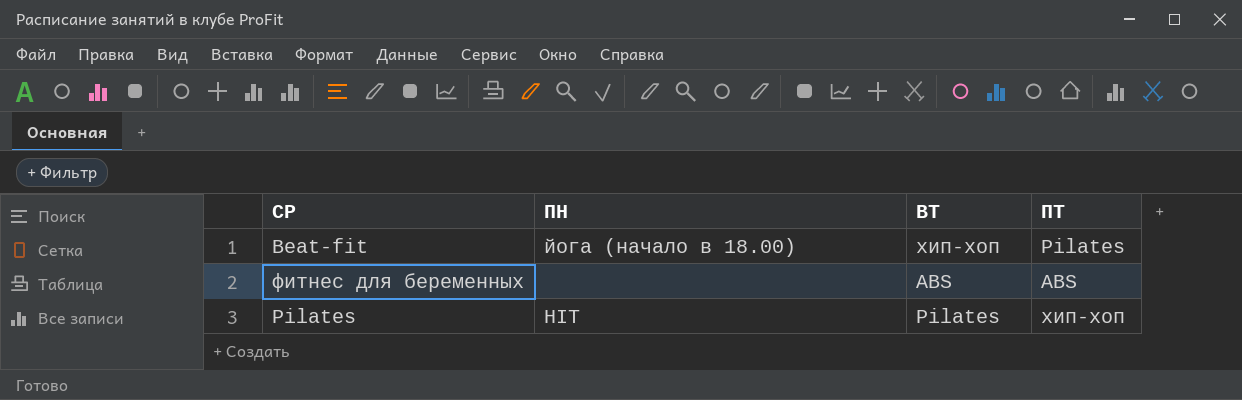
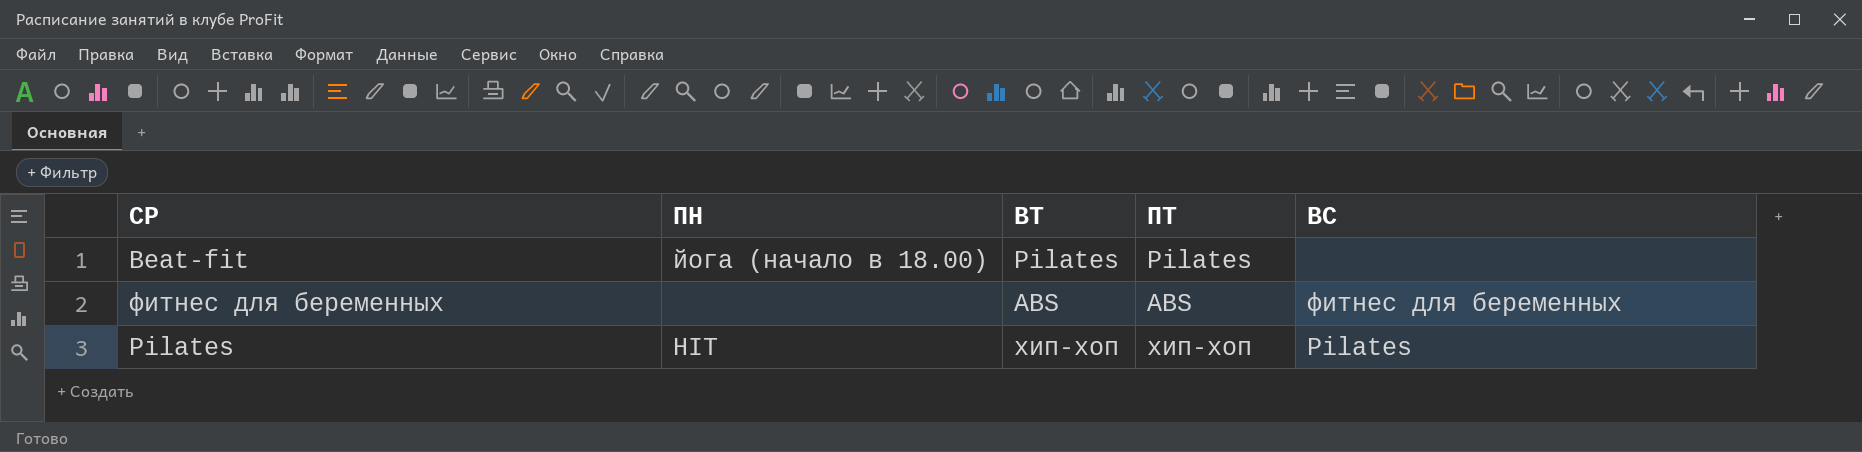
column ВС | position: none -> 5
Beat-fit | ВТ: хип-хоп -> Pilates
Pilates | ВТ: Pilates -> хип-хоп

